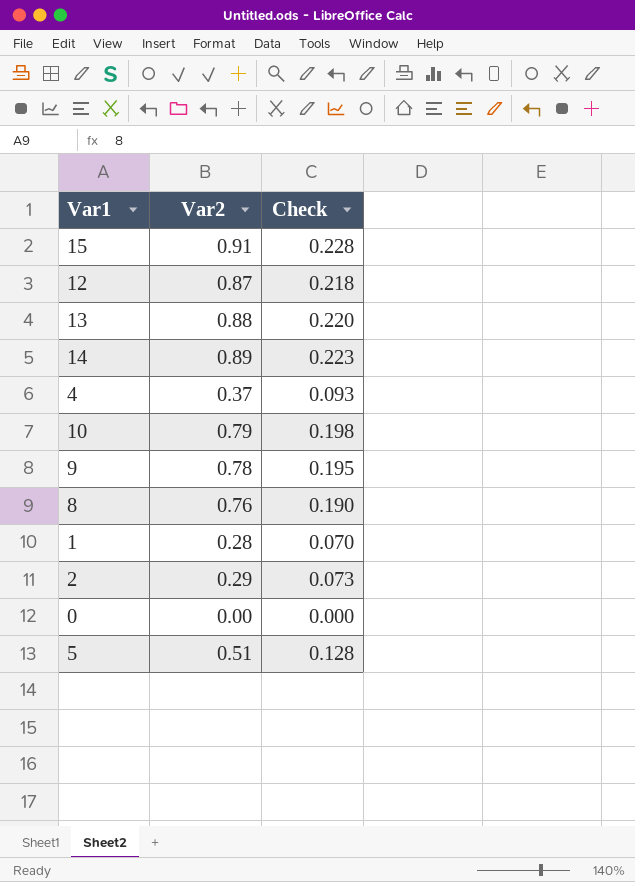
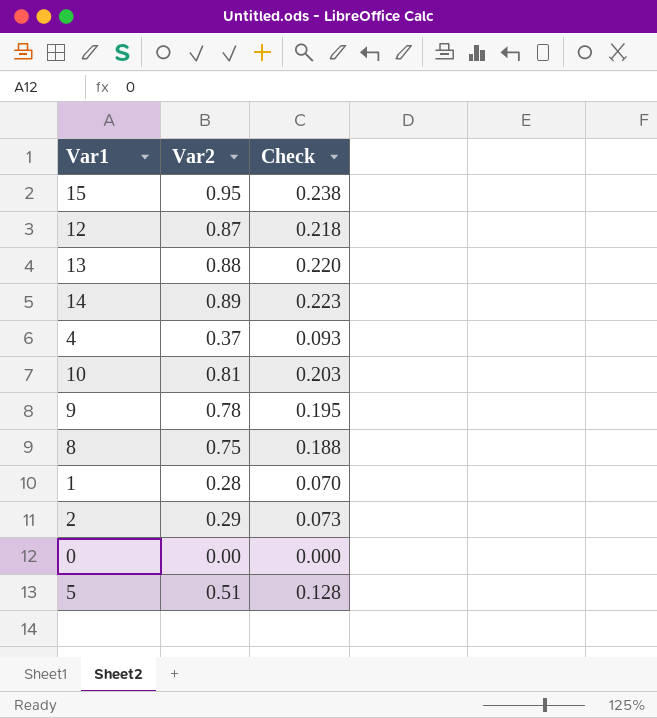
15 | Var2: 0.91 -> 0.95
15 | Check: 0.228 -> 0.238
10 | Var2: 0.79 -> 0.81
10 | Check: 0.198 -> 0.203
8 | Var2: 0.76 -> 0.75
8 | Check: 0.190 -> 0.188

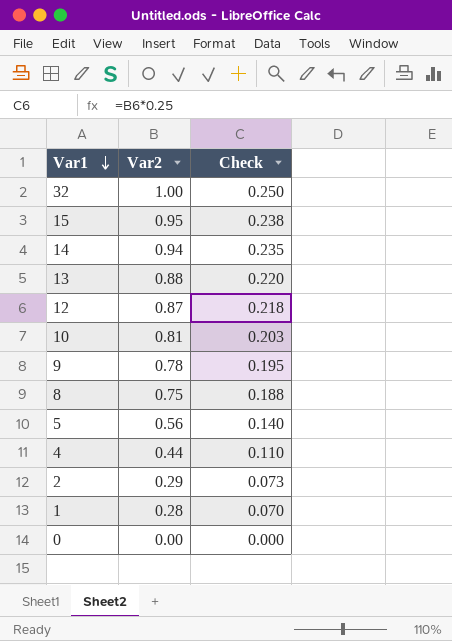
row order: none -> Var1 descending
row 32: none -> 1.00 | 0.250
14 | Var2: 0.89 -> 0.94
14 | Check: 0.223 -> 0.235
5 | Var2: 0.51 -> 0.56
5 | Check: 0.128 -> 0.140
4 | Var2: 0.37 -> 0.44
4 | Check: 0.093 -> 0.110

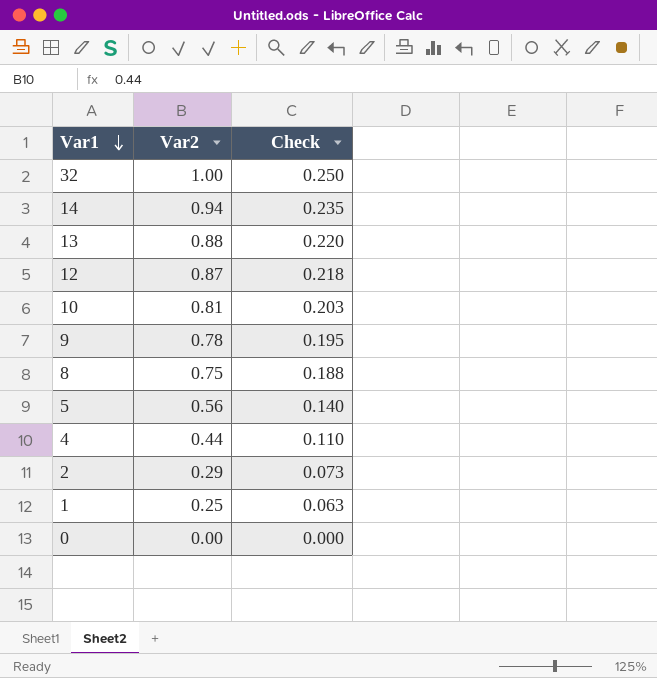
row 15: 0.95 | 0.238 -> none
1 | Var2: 0.28 -> 0.25
1 | Check: 0.070 -> 0.063

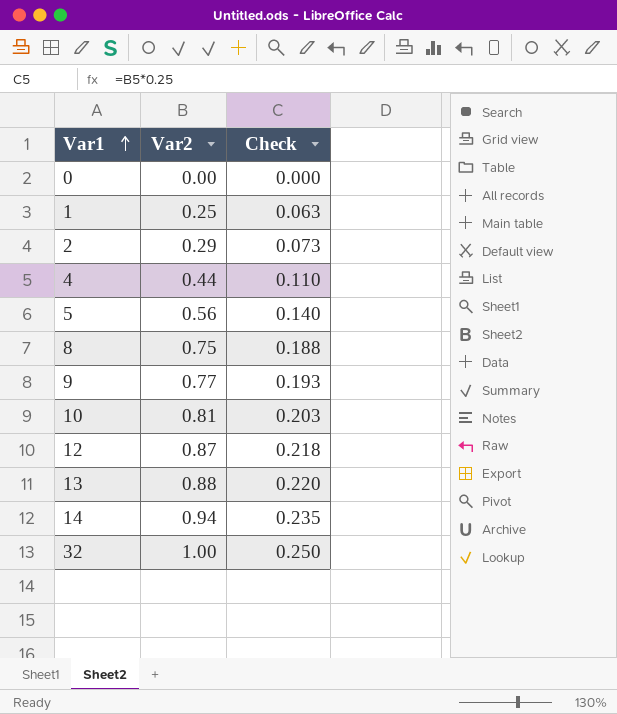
row order: Var1 descending -> Var1 ascending
9 | Var2: 0.78 -> 0.77
9 | Check: 0.195 -> 0.193

